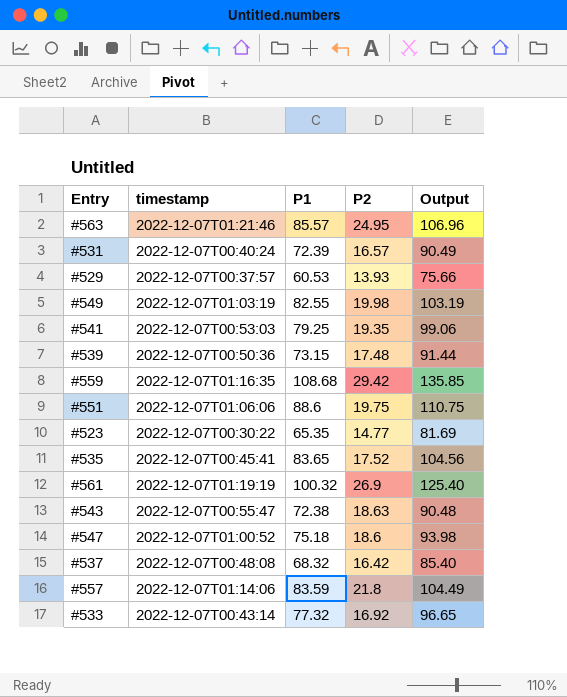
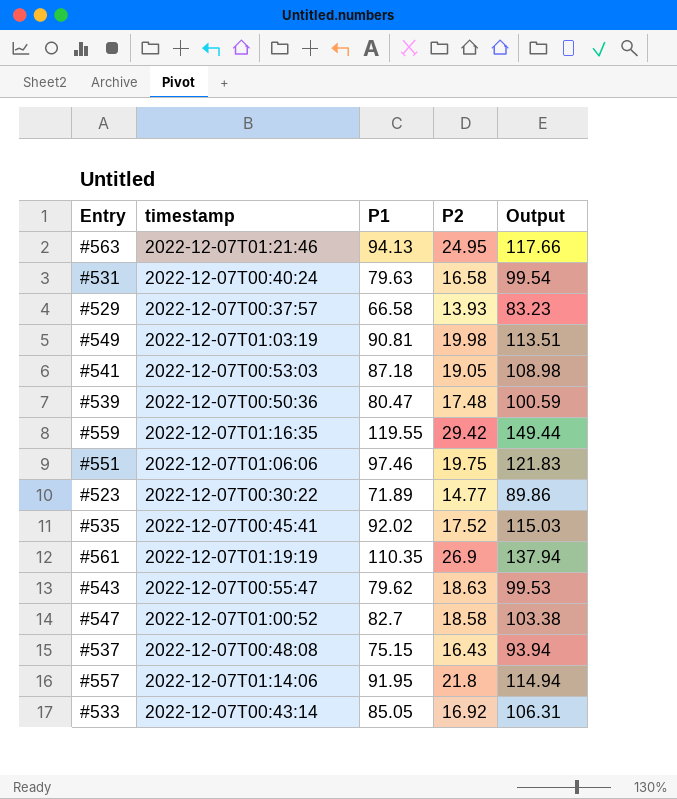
#563 | P1: 85.57 -> 94.13
#563 | Output: 106.96 -> 117.66
#531 | P1: 72.39 -> 79.63
#531 | P2: 16.57 -> 16.58
#531 | Output: 90.49 -> 99.54
#529 | P1: 60.53 -> 66.58
#529 | Output: 75.66 -> 83.23
#549 | P1: 82.55 -> 90.81
#549 | Output: 103.19 -> 113.51
#541 | P1: 79.25 -> 87.18
#541 | P2: 19.35 -> 19.05
#541 | Output: 99.06 -> 108.98
#539 | P1: 73.15 -> 80.47
#539 | Output: 91.44 -> 100.59
#559 | P1: 108.68 -> 119.55
#559 | Output: 135.85 -> 149.44
#551 | P1: 88.6 -> 97.46
#551 | Output: 110.75 -> 121.83
#523 | P1: 65.35 -> 71.89
#523 | Output: 81.69 -> 89.86
#535 | P1: 83.65 -> 92.02
#535 | Output: 104.56 -> 115.03
#561 | P1: 100.32 -> 110.35
#561 | Output: 125.40 -> 137.94
#543 | P1: 72.38 -> 79.62
#543 | Output: 90.48 -> 99.53
#547 | P1: 75.18 -> 82.7
#547 | P2: 18.6 -> 18.58
#547 | Output: 93.98 -> 103.38
#537 | P1: 68.32 -> 75.15
#537 | P2: 16.42 -> 16.43
#537 | Output: 85.40 -> 93.94
#557 | P1: 83.59 -> 91.95
#557 | Output: 104.49 -> 114.94
#533 | P1: 77.32 -> 85.05
#533 | Output: 96.65 -> 106.31

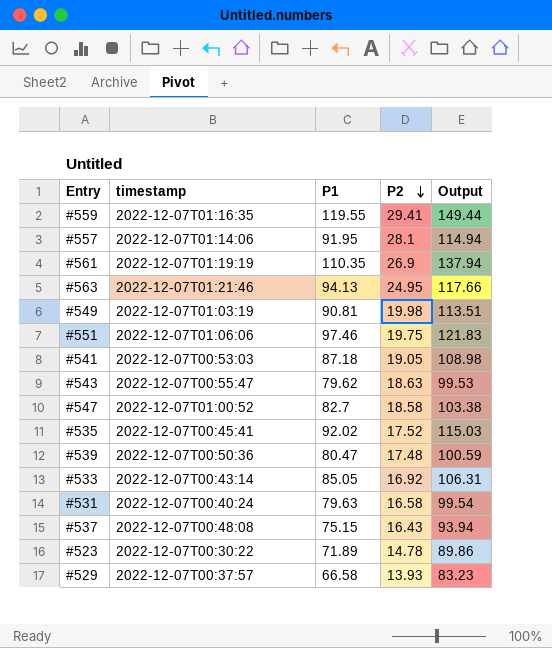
row order: none -> P2 descending
#559 | P2: 29.42 -> 29.41
#557 | P2: 21.8 -> 28.1
#523 | P2: 14.77 -> 14.78

